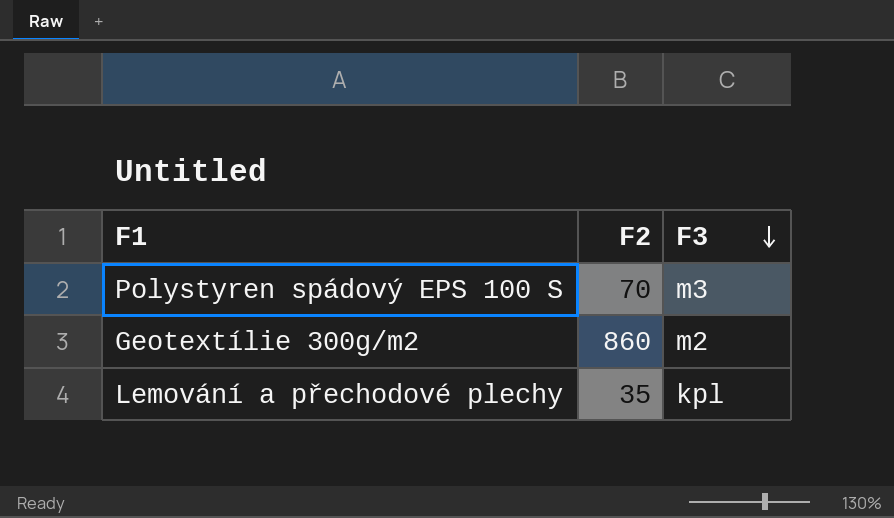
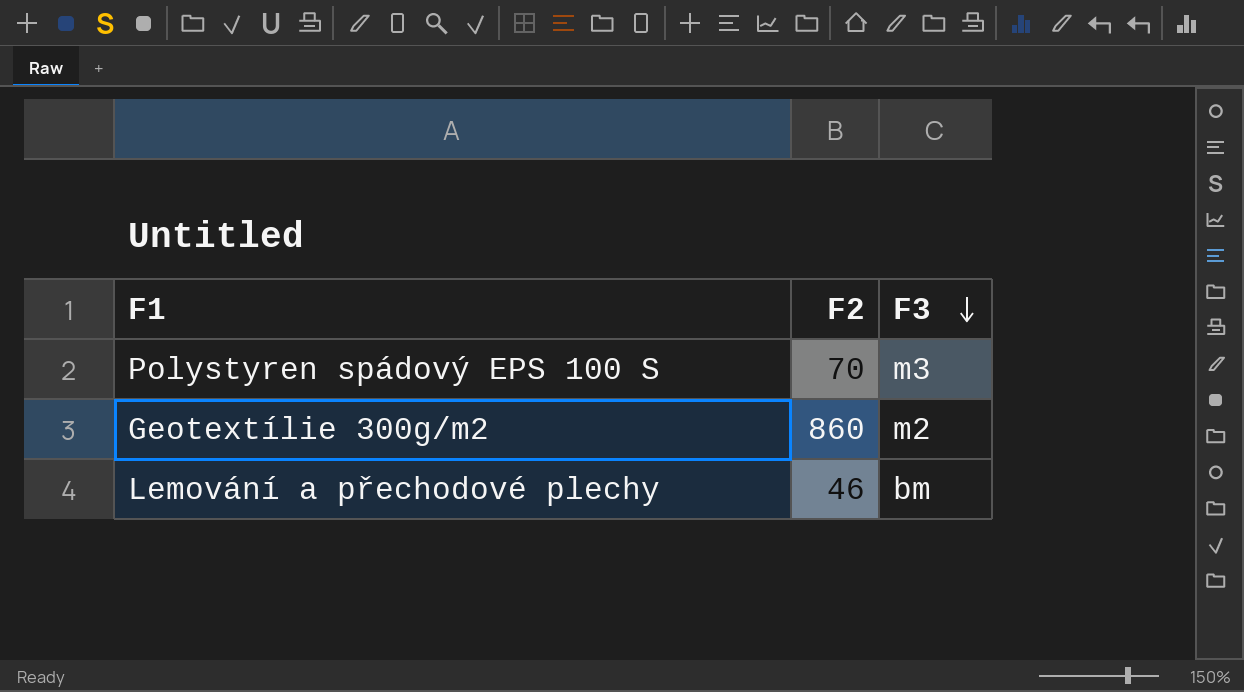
Lemování a přechodové plechy | F2: 35 -> 46
Lemování a přechodové plechy | F3: kpl -> bm

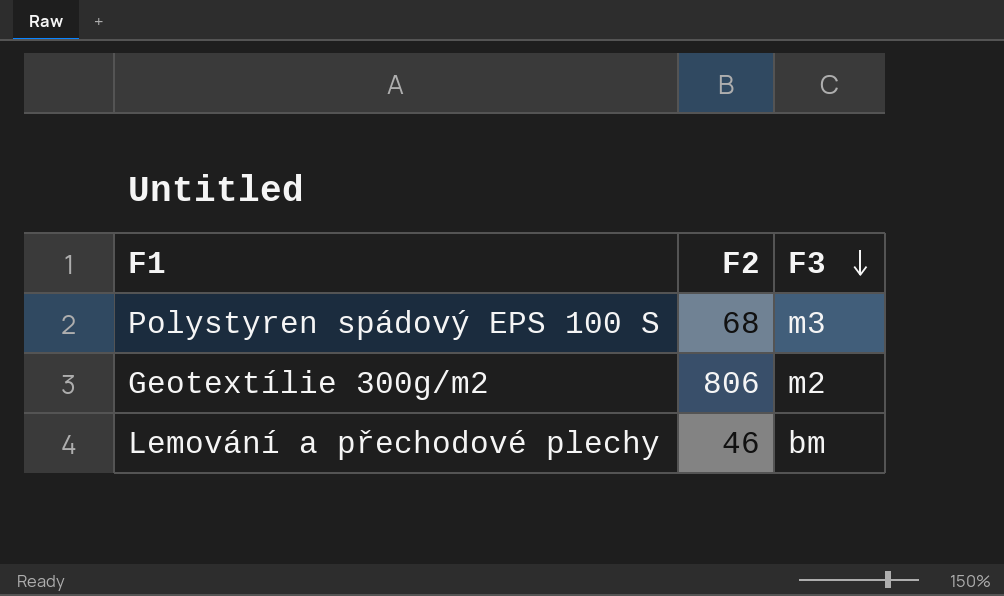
Polystyren spádový EPS 100 S | F2: 70 -> 68
Geotextílie 300g/m2 | F2: 860 -> 806

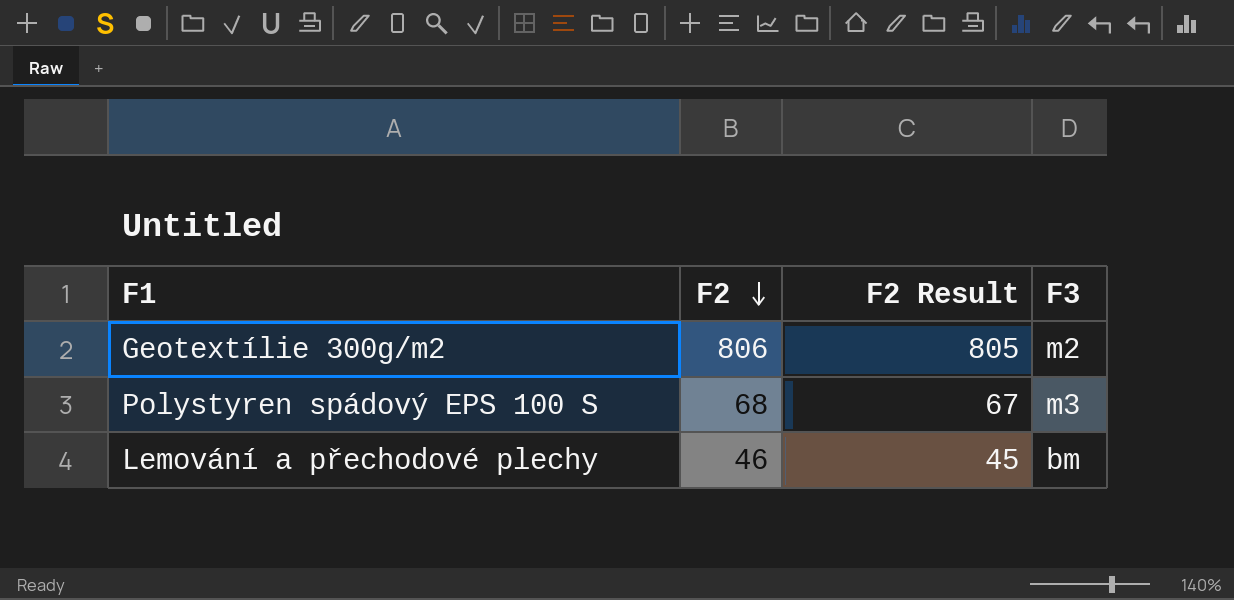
row order: F3 descending -> F2 descending
column F2 Result | formula: none -> [F2] - 1

